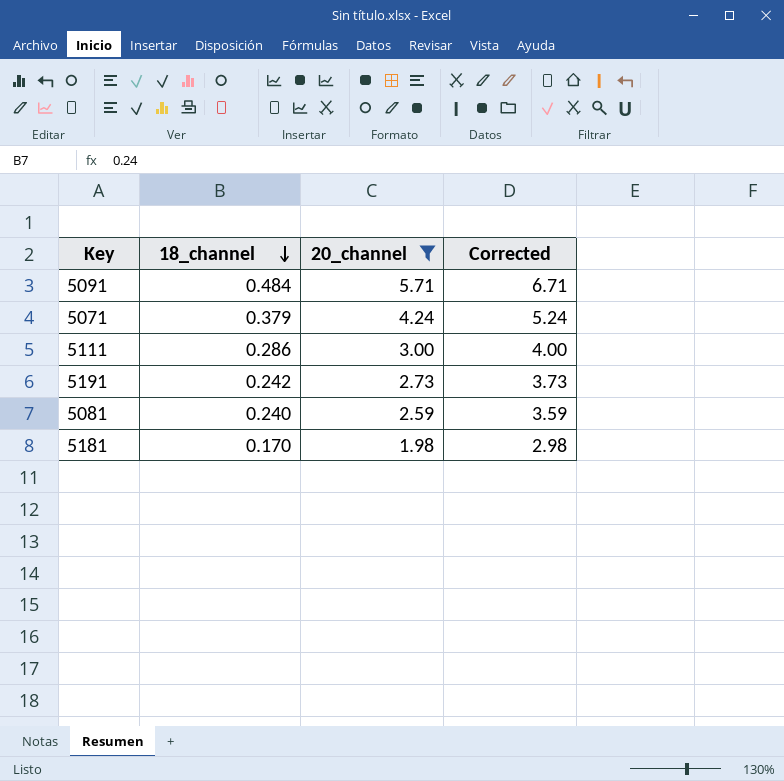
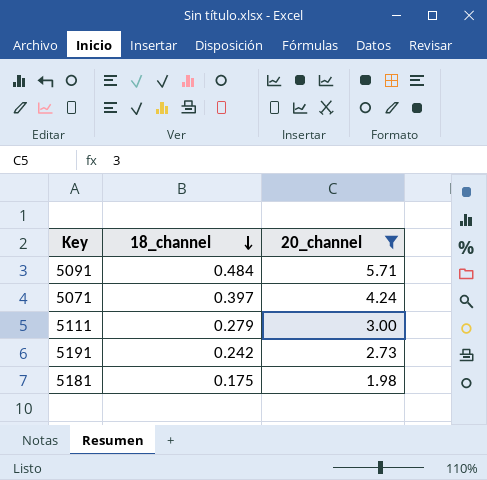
column Corrected | formula: [20_channel] + 1 -> none
row 5081: 0.240 | 2.59 | 3.59 -> none
5071 | 18_channel: 0.379 -> 0.397
5111 | 18_channel: 0.286 -> 0.279
5181 | 18_channel: 0.170 -> 0.175

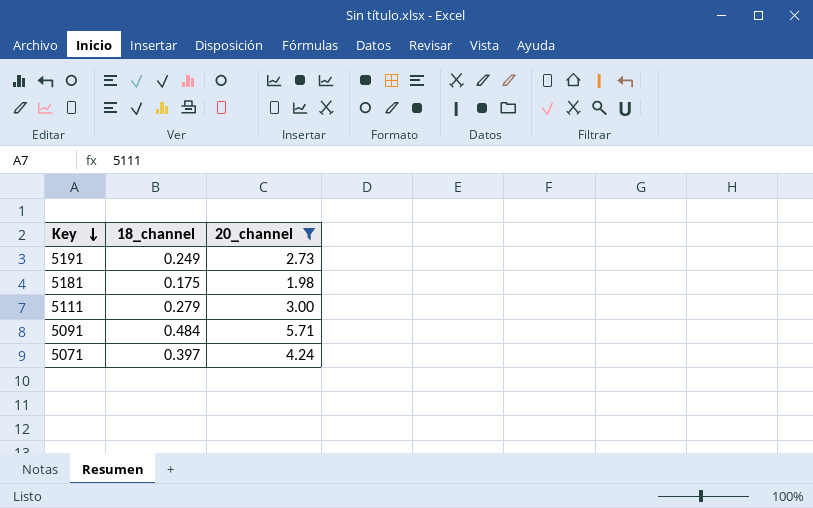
row order: 18_channel descending -> Key descending
5191 | 18_channel: 0.242 -> 0.249

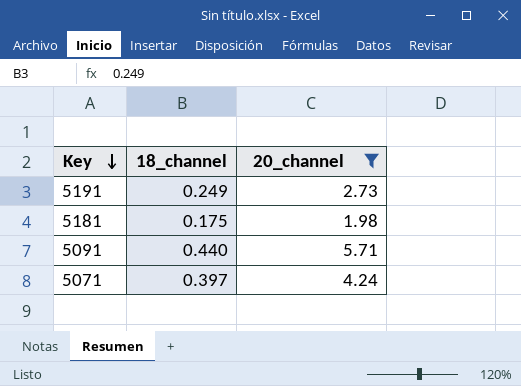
row 5111: 0.279 | 3.00 -> none
5091 | 18_channel: 0.484 -> 0.440

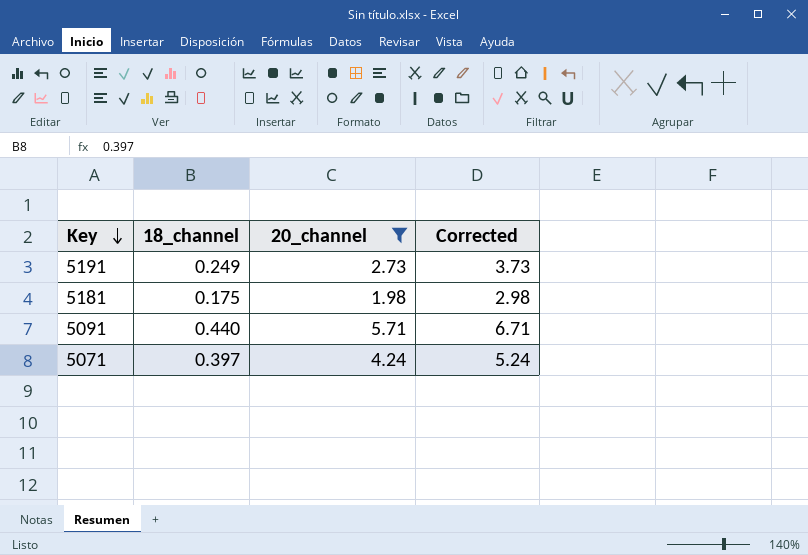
column Corrected | formula: none -> [20_channel] + 1

